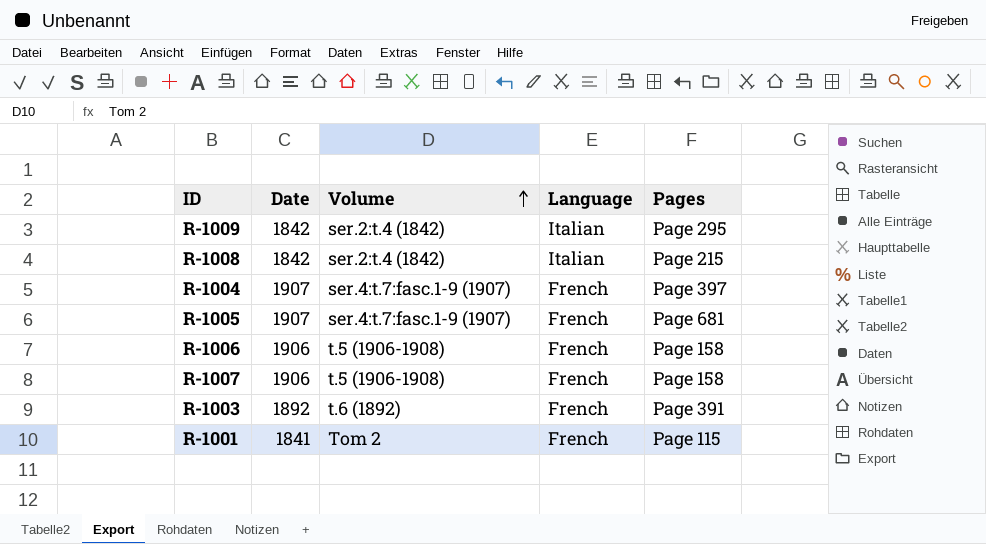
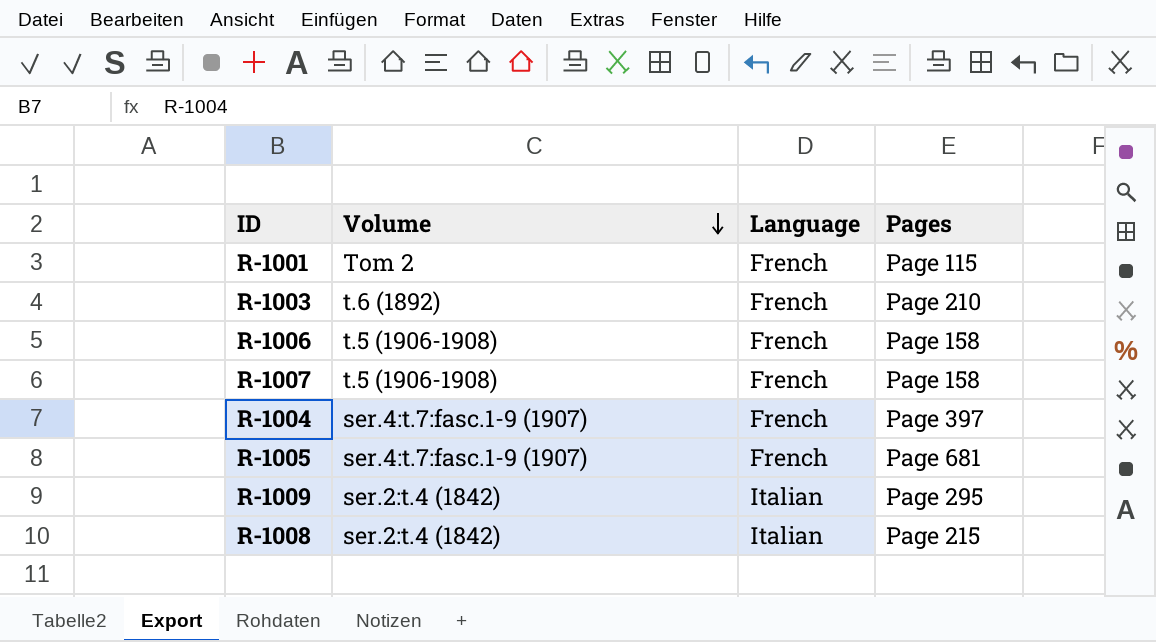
row order: Volume ascending -> Volume descending
column Date | position: 2 -> none
R-1003 | Pages: Page 391 -> Page 210

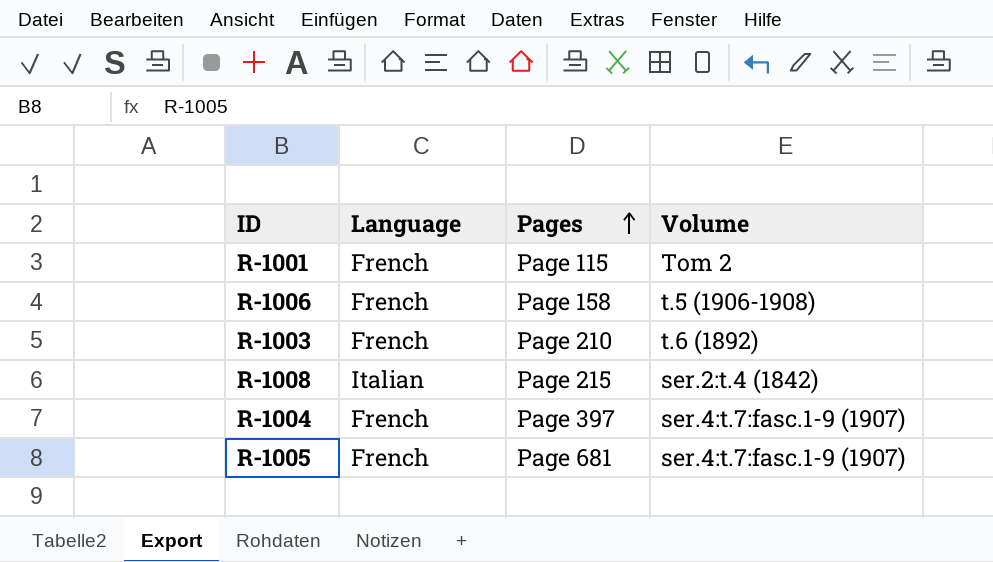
row order: Volume descending -> Pages ascending
column Volume | position: 2 -> 4
row R-1007: t.5 (1906-1908) | French | Page 158 -> none
row R-1009: ser.2:t.4 (1842) | Italian | Page 295 -> none

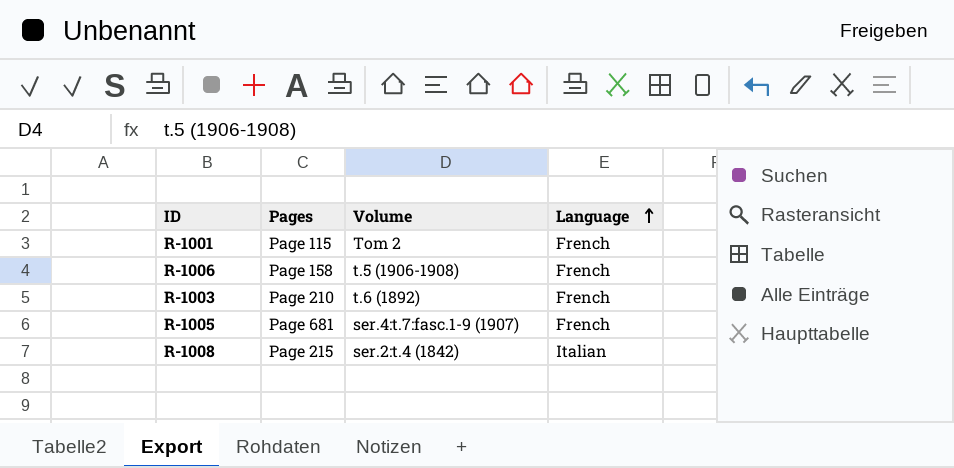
row order: Pages ascending -> Language ascending
column Language | position: 2 -> 4
row R-1004: French | Page 397 | ser.4:t.7:fasc.1-9 (1907) -> none

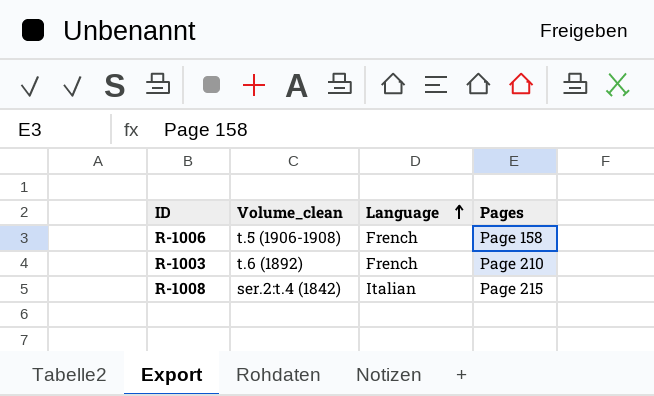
column name: Volume -> Volume_clean
column Pages | position: 2 -> 4
row R-1001: Page 115 | Tom 2 | French -> none
row R-1005: Page 681 | ser.4:t.7:fasc.1-9 (1907) | French -> none

